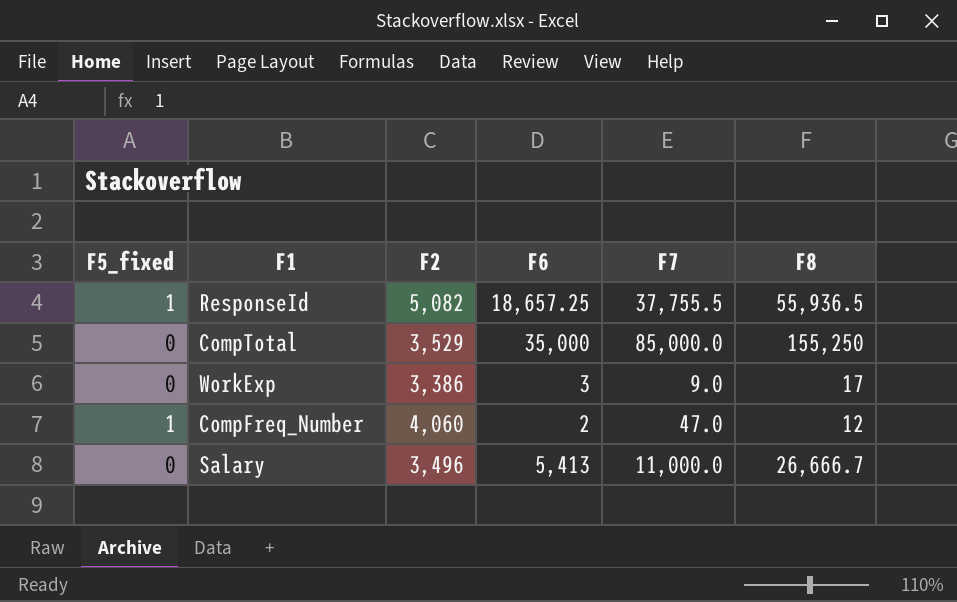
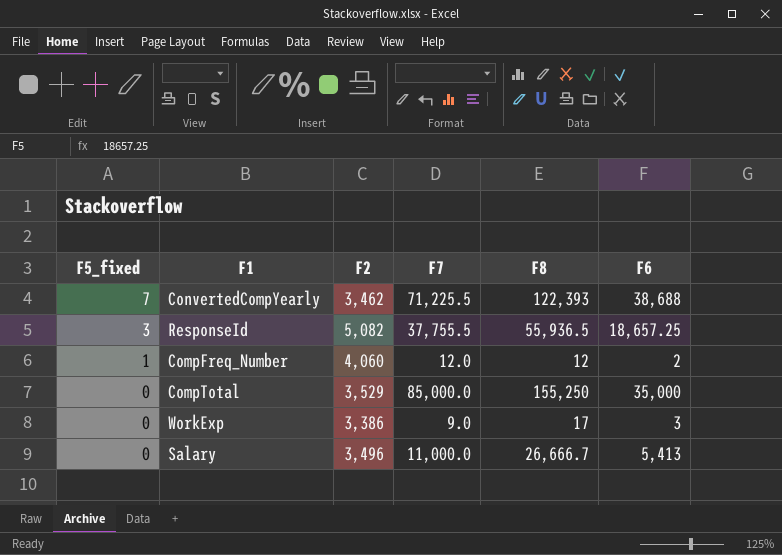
row order: none -> F5_fixed descending
column F6 | position: 4 -> 6
row ConvertedCompYearly: none -> 7 | 3,462 | 71,225.5 | 122,393 | 38,688
ResponseId | F5_fixed: 1 -> 3
CompFreq_Number | F7: 47.0 -> 12.0

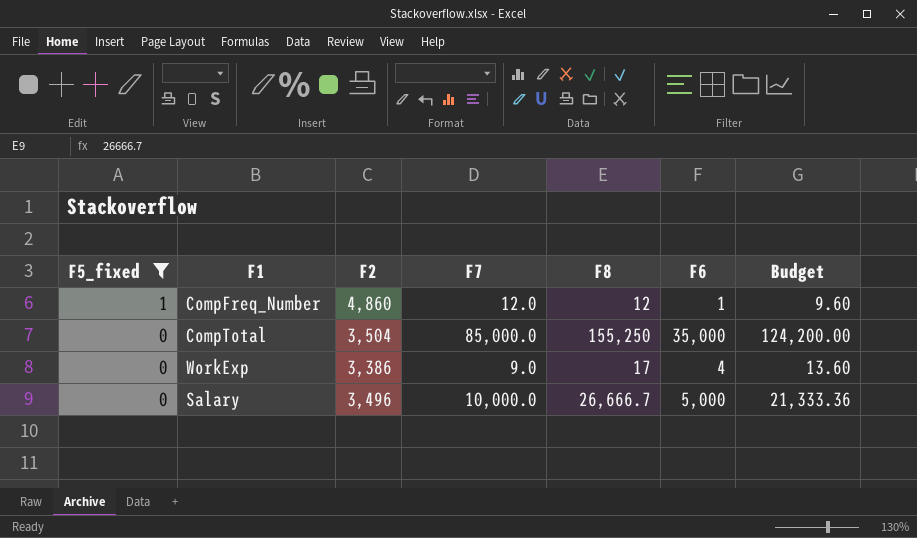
filter: none -> F5_fixed <= 1
column Budget | formula: none -> [F8] * 0.8
CompFreq_Number | F2: 4,060 -> 4,860
CompFreq_Number | F6: 2 -> 1
CompTotal | F2: 3,529 -> 3,504
WorkExp | F6: 3 -> 4
Salary | F7: 11,000.0 -> 10,000.0
Salary | F6: 5,413 -> 5,000

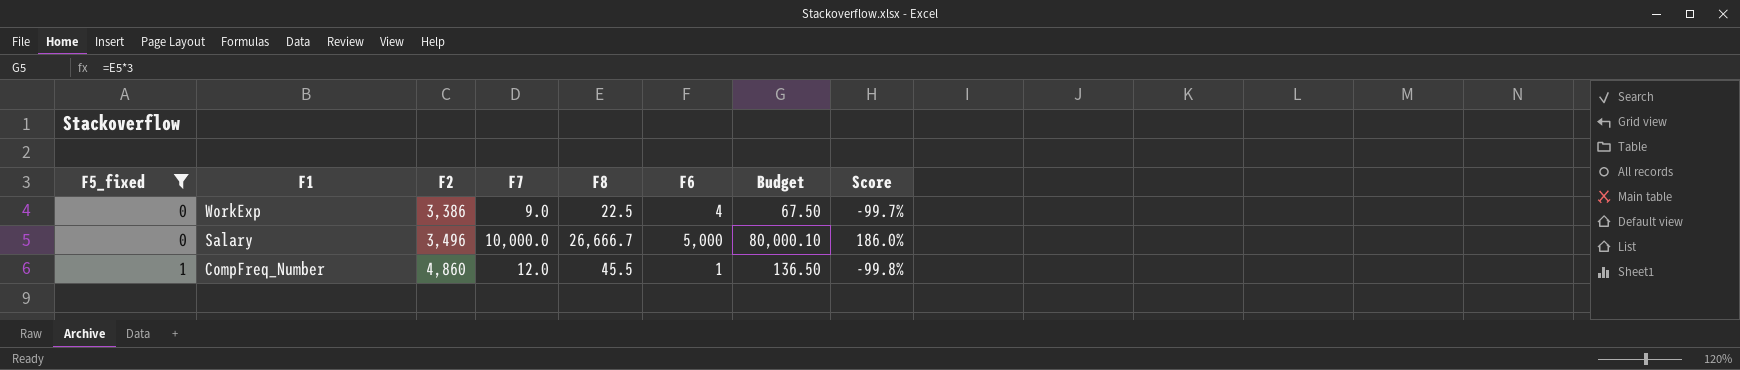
row order: F5_fixed descending -> F5_fixed ascending
column Budget | formula: [F8] * 0.8 -> [F8] * 3
column Score | formula: none -> ([F7] - [F2]) / [F2]
row CompTotal: 0 | 3,504 | 85,000.0 | 155,250 | 35,000 | 124,200.00 -> none
WorkExp | F8: 17 -> 22.5
CompFreq_Number | F8: 12 -> 45.5

